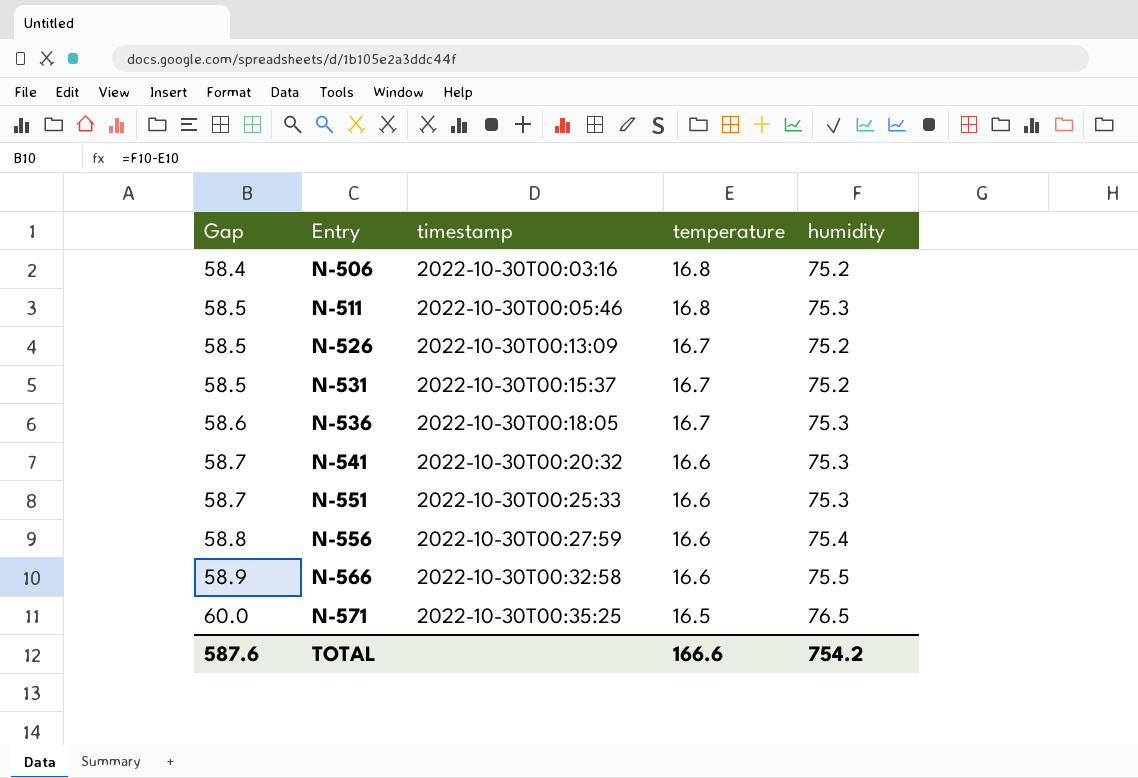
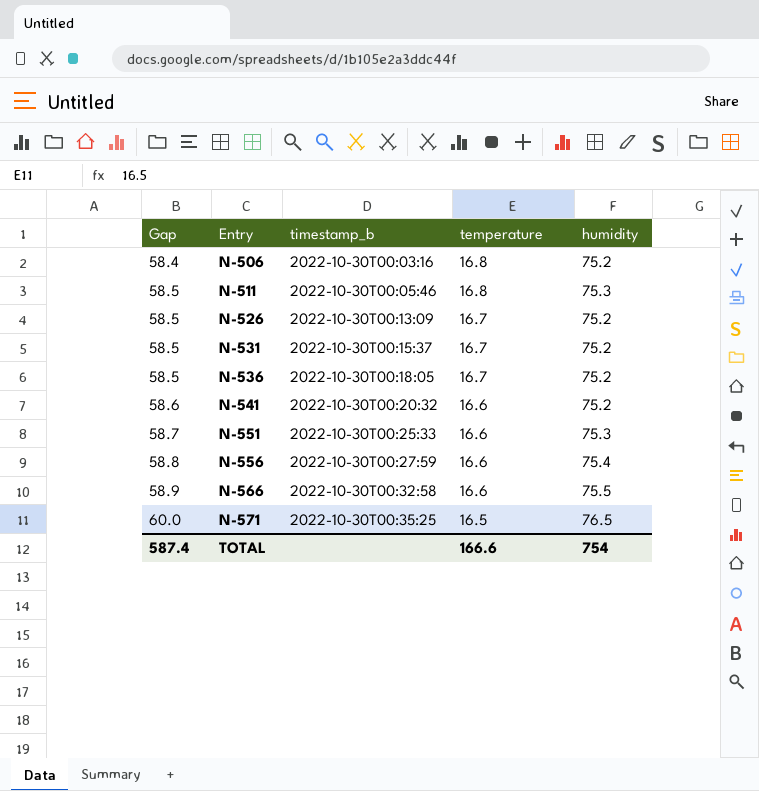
column name: timestamp -> timestamp_b
N-536 | Gap: 58.6 -> 58.5
N-536 | humidity: 75.3 -> 75.2
N-541 | Gap: 58.7 -> 58.6
N-541 | humidity: 75.3 -> 75.2
TOTAL | Gap: 587.6 -> 587.4
TOTAL | humidity: 754.2 -> 754

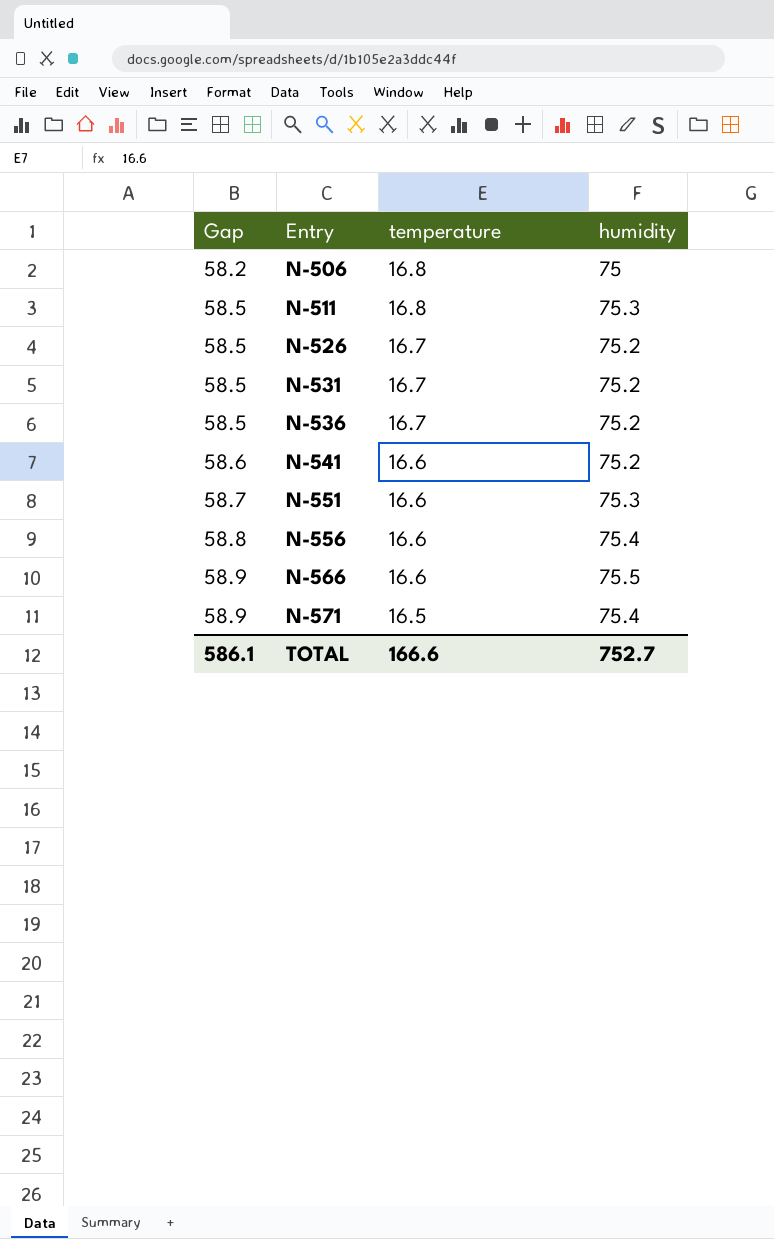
column timestamp_b | position: 3 -> none
N-506 | Gap: 58.4 -> 58.2
N-506 | humidity: 75.2 -> 75
N-571 | Gap: 60.0 -> 58.9
N-571 | humidity: 76.5 -> 75.4
TOTAL | Gap: 587.4 -> 586.1
TOTAL | humidity: 754 -> 752.7

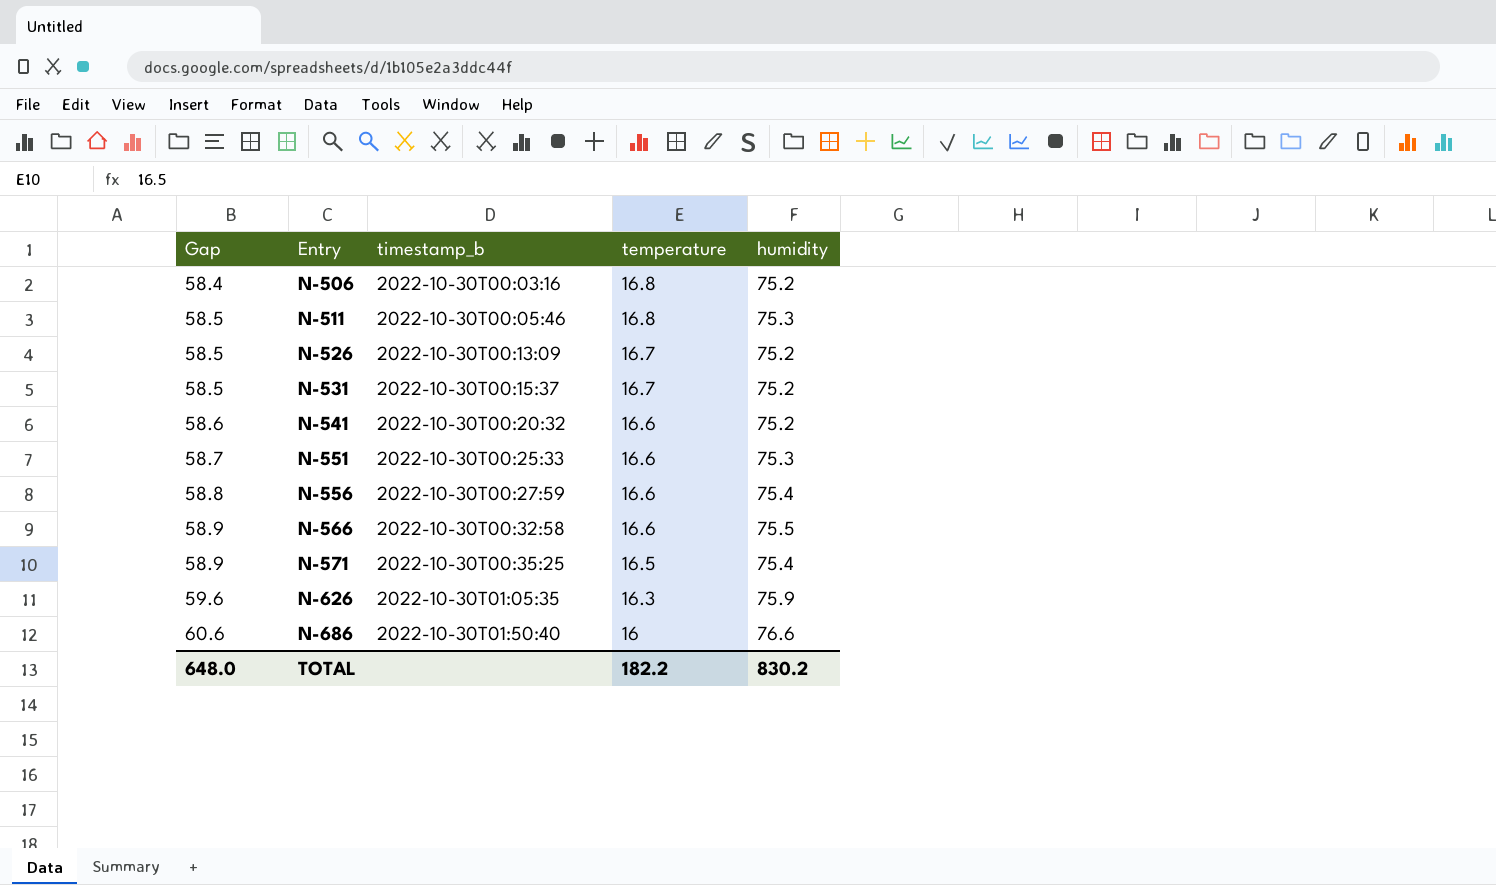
column timestamp_b | position: none -> 3
row N-536: 58.5 | 16.7 | 75.2 -> none
N-506 | Gap: 58.2 -> 58.4
N-506 | humidity: 75 -> 75.2
row N-626: none -> 59.6 | 2022-10-30T01:05:35 | 16.3 | 75.9
row N-686: none -> 60.6 | 2022-10-30T01:50:40 | 16 | 76.6
TOTAL | Gap: 586.1 -> 648.0
TOTAL | temperature: 166.6 -> 182.2
TOTAL | humidity: 752.7 -> 830.2

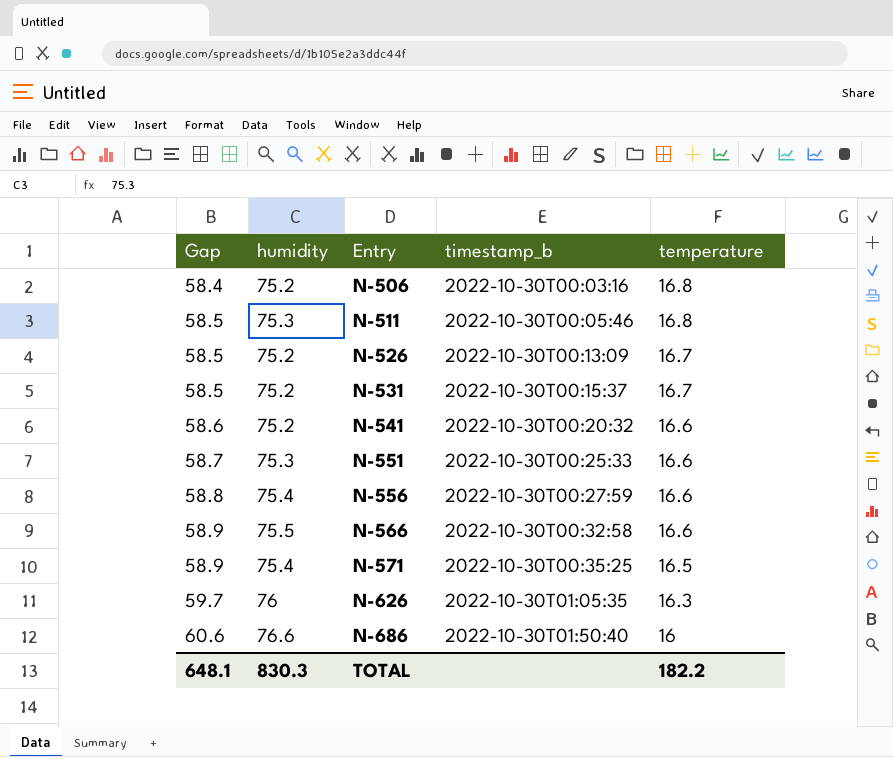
column humidity | position: 5 -> 2
N-626 | Gap: 59.6 -> 59.7
N-626 | humidity: 75.9 -> 76
TOTAL | Gap: 648.0 -> 648.1
TOTAL | humidity: 830.2 -> 830.3

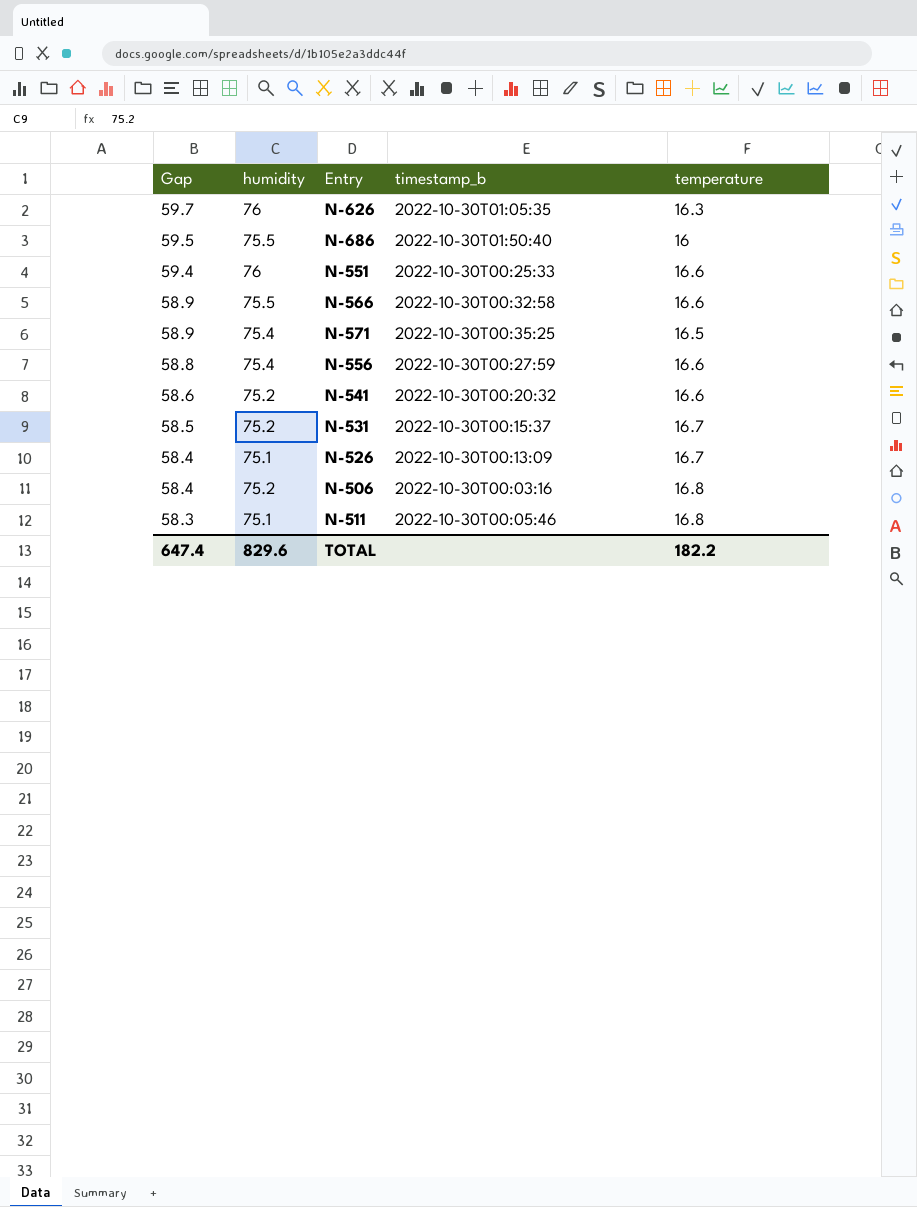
row order: Gap ascending -> Gap descending
N-686 | Gap: 60.6 -> 59.5
N-686 | humidity: 76.6 -> 75.5
N-551 | Gap: 58.7 -> 59.4
N-551 | humidity: 75.3 -> 76
N-526 | Gap: 58.5 -> 58.4
N-526 | humidity: 75.2 -> 75.1
N-511 | Gap: 58.5 -> 58.3
N-511 | humidity: 75.3 -> 75.1
TOTAL | Gap: 648.1 -> 647.4
TOTAL | humidity: 830.3 -> 829.6

